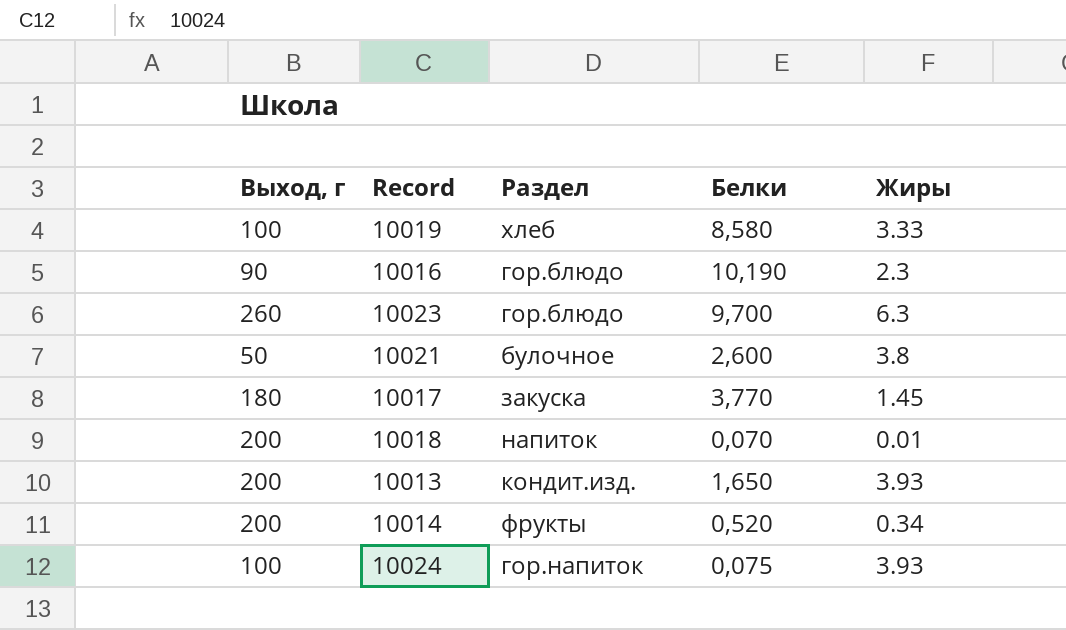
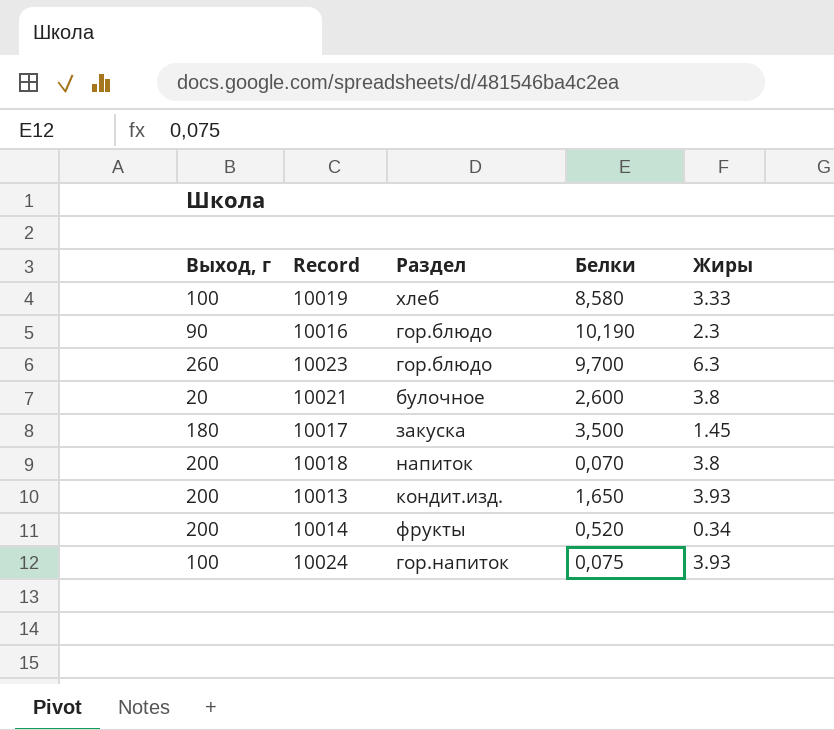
10021 | Выход, г: 50 -> 20
10017 | Белки: 3,770 -> 3,500
10018 | Жиры: 0.01 -> 3.8

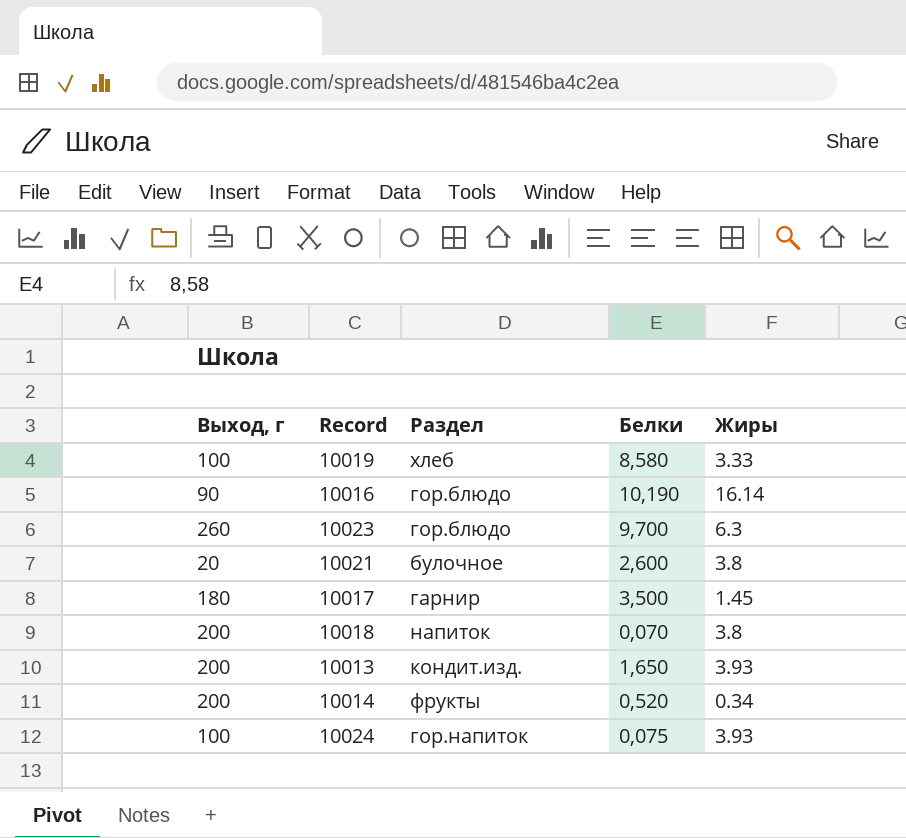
10016 | Жиры: 2.3 -> 16.14
10017 | Раздел: закуска -> гарнир

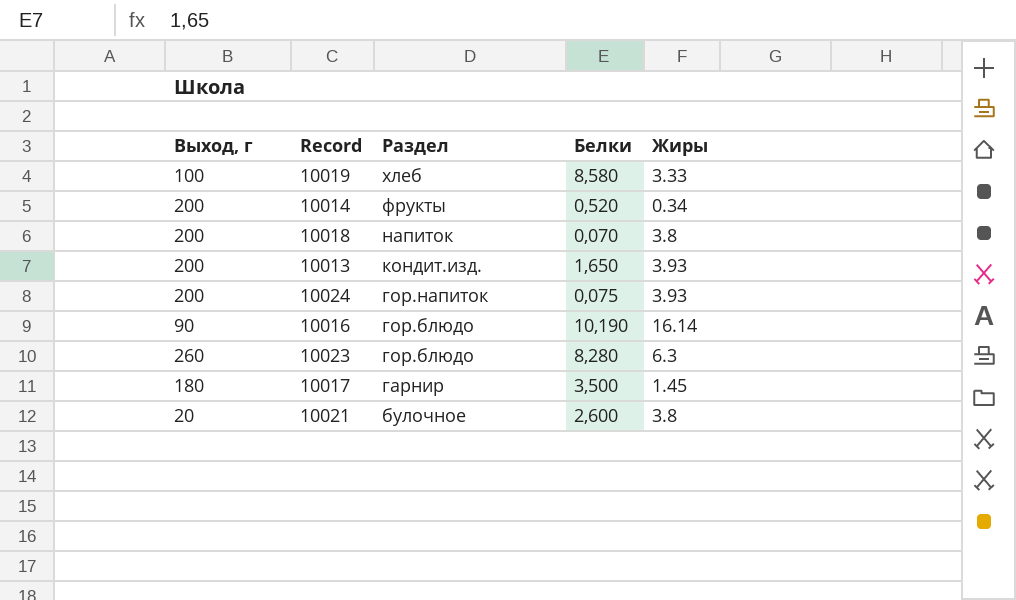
row order: none -> Раздел descending
10024 | Выход, г: 100 -> 200
10023 | Белки: 9,700 -> 8,280

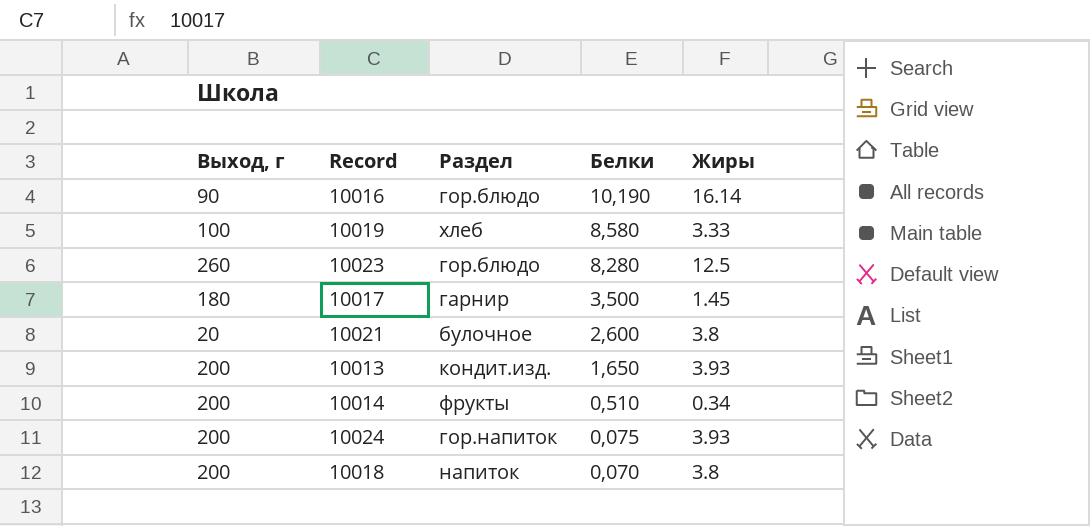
row order: Раздел descending -> Белки descending
10023 | Жиры: 6.3 -> 12.5
10014 | Белки: 0,520 -> 0,510

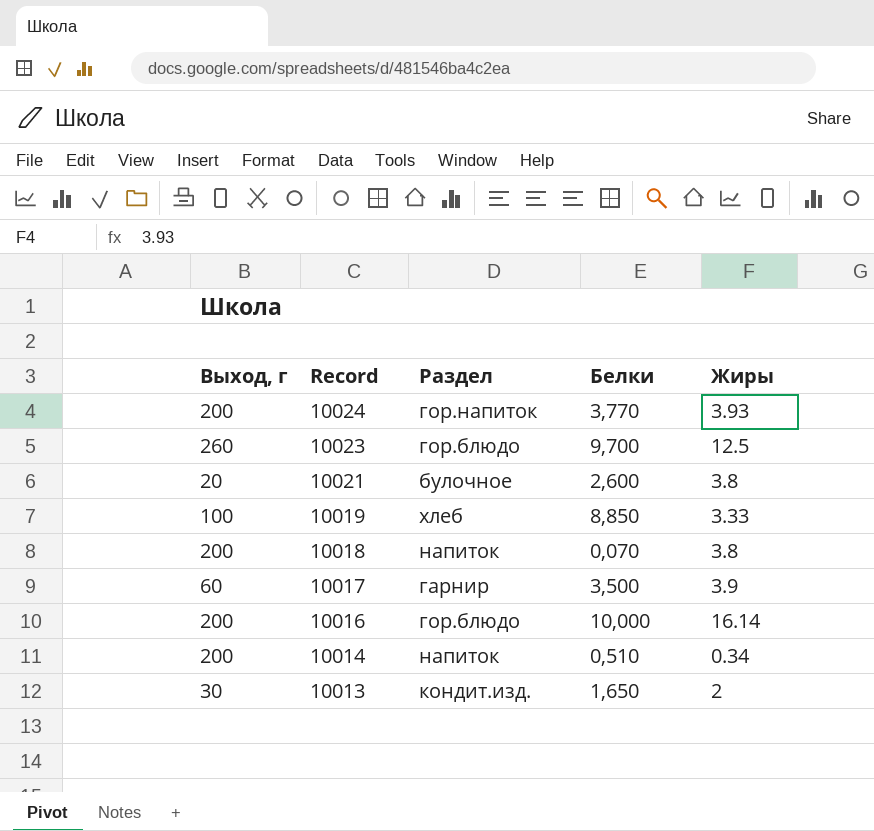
row order: Белки descending -> Record descending
10024 | Белки: 0,075 -> 3,770
10023 | Белки: 8,280 -> 9,700
10019 | Белки: 8,580 -> 8,850
10017 | Выход, г: 180 -> 60
10017 | Жиры: 1.45 -> 3.9
10016 | Выход, г: 90 -> 200
10016 | Белки: 10,190 -> 10,000
10014 | Раздел: фрукты -> напиток
10013 | Выход, г: 200 -> 30
10013 | Жиры: 3.93 -> 2

